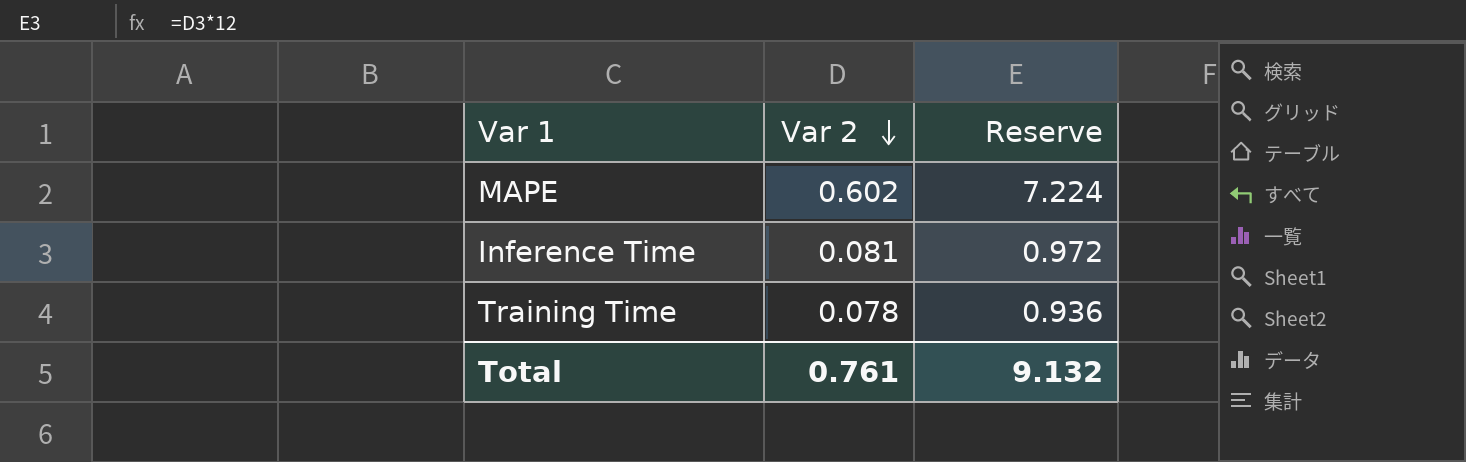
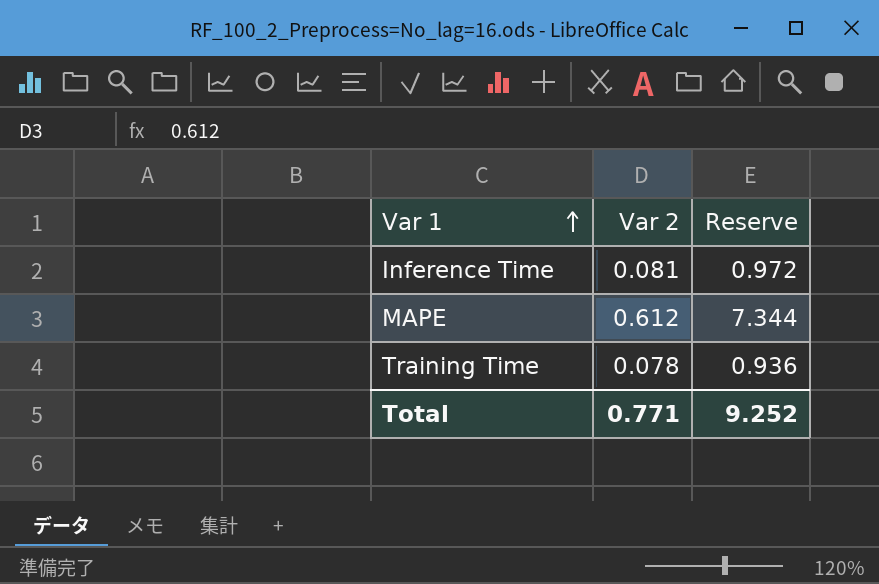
row order: Var 2 descending -> Var 1 ascending
MAPE | Var 2: 0.602 -> 0.612
MAPE | Reserve: 7.224 -> 7.344
Total | Var 2: 0.761 -> 0.771
Total | Reserve: 9.132 -> 9.252

